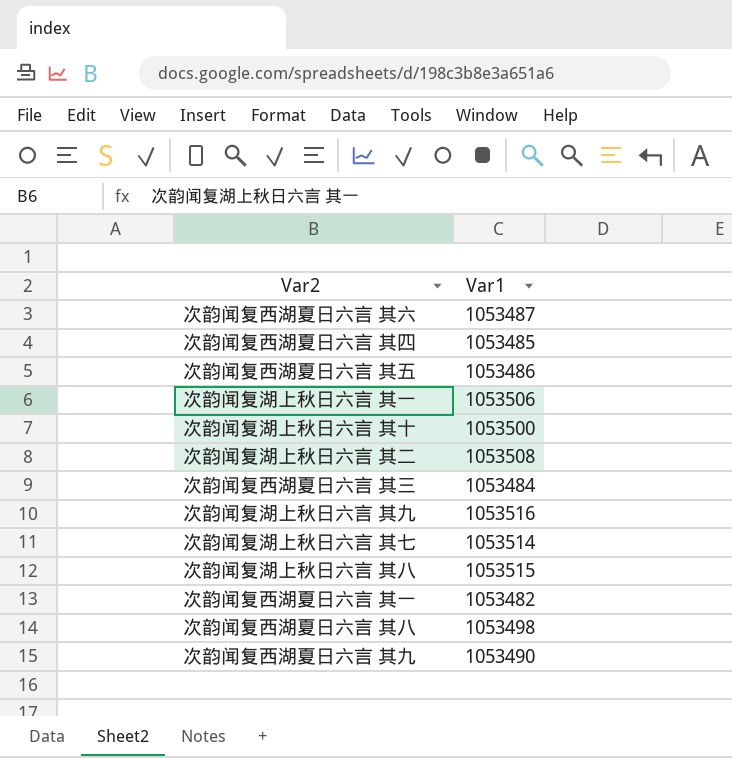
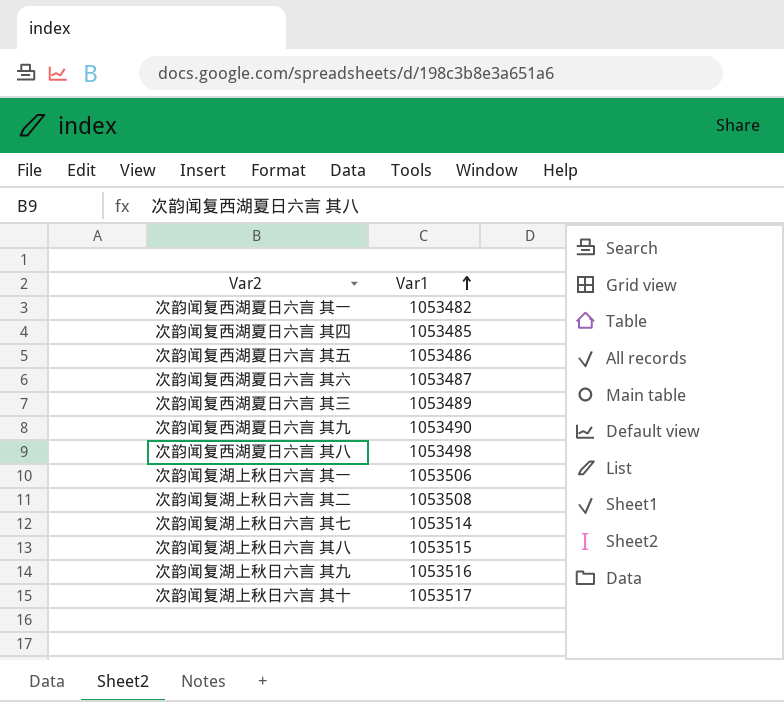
row order: none -> Var1 ascending
次韵闻复西湖夏日六言 其三 | Var1: 1053484 -> 1053489
次韵闻复湖上秋日六言 其十 | Var1: 1053500 -> 1053517

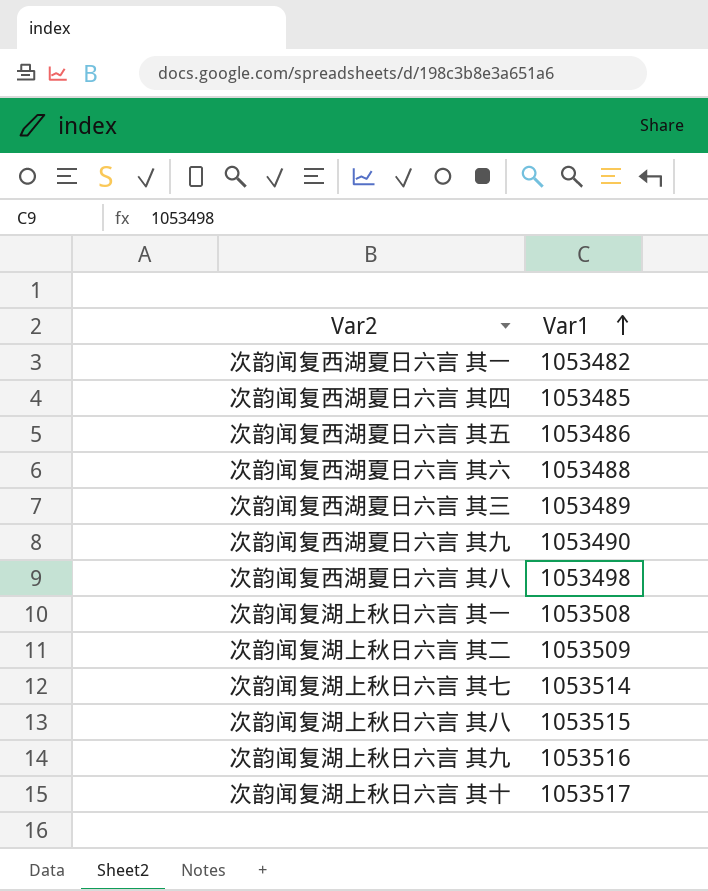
次韵闻复西湖夏日六言 其六 | Var1: 1053487 -> 1053488
次韵闻复湖上秋日六言 其一 | Var1: 1053506 -> 1053508
次韵闻复湖上秋日六言 其二 | Var1: 1053508 -> 1053509

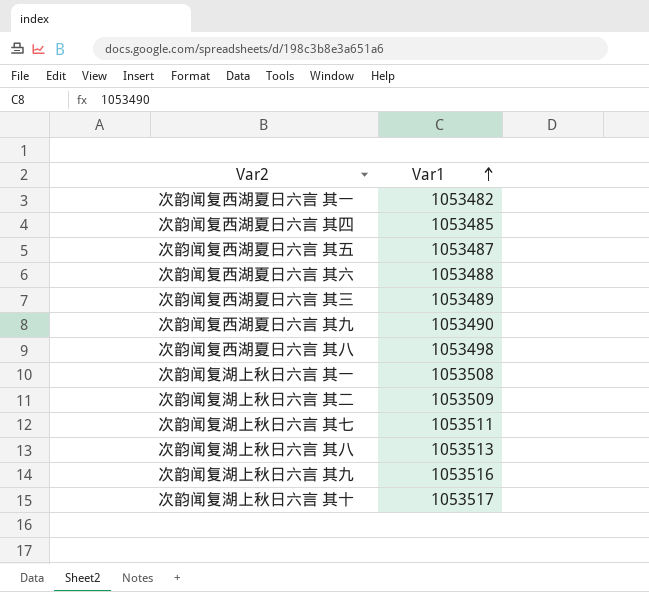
次韵闻复西湖夏日六言 其五 | Var1: 1053486 -> 1053487
次韵闻复湖上秋日六言 其七 | Var1: 1053514 -> 1053511
次韵闻复湖上秋日六言 其八 | Var1: 1053515 -> 1053513

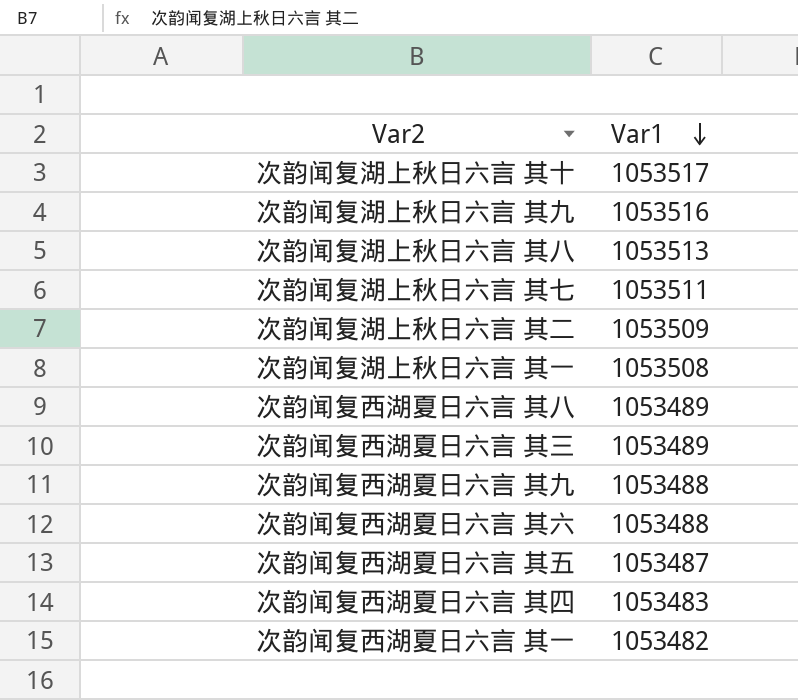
row order: Var1 ascending -> Var1 descending
次韵闻复西湖夏日六言 其八 | Var1: 1053498 -> 1053489
次韵闻复西湖夏日六言 其九 | Var1: 1053490 -> 1053488
次韵闻复西湖夏日六言 其四 | Var1: 1053485 -> 1053483

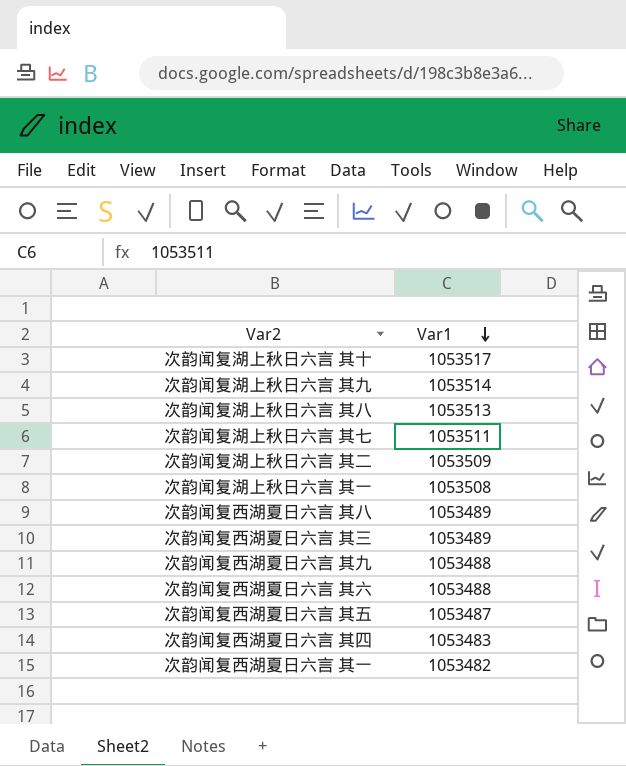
次韵闻复湖上秋日六言 其九 | Var1: 1053516 -> 1053514

